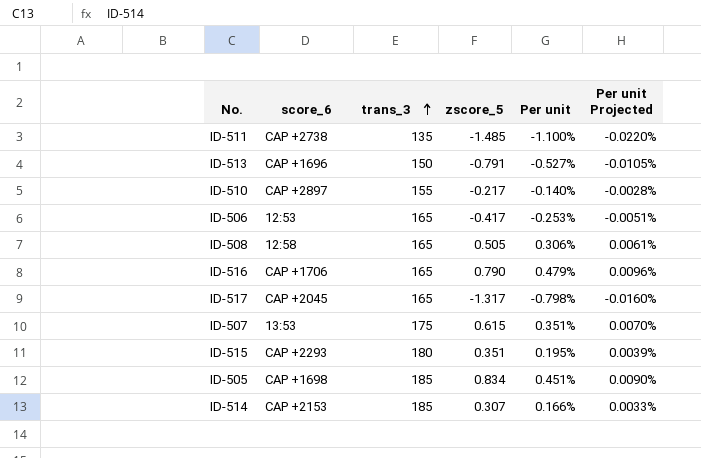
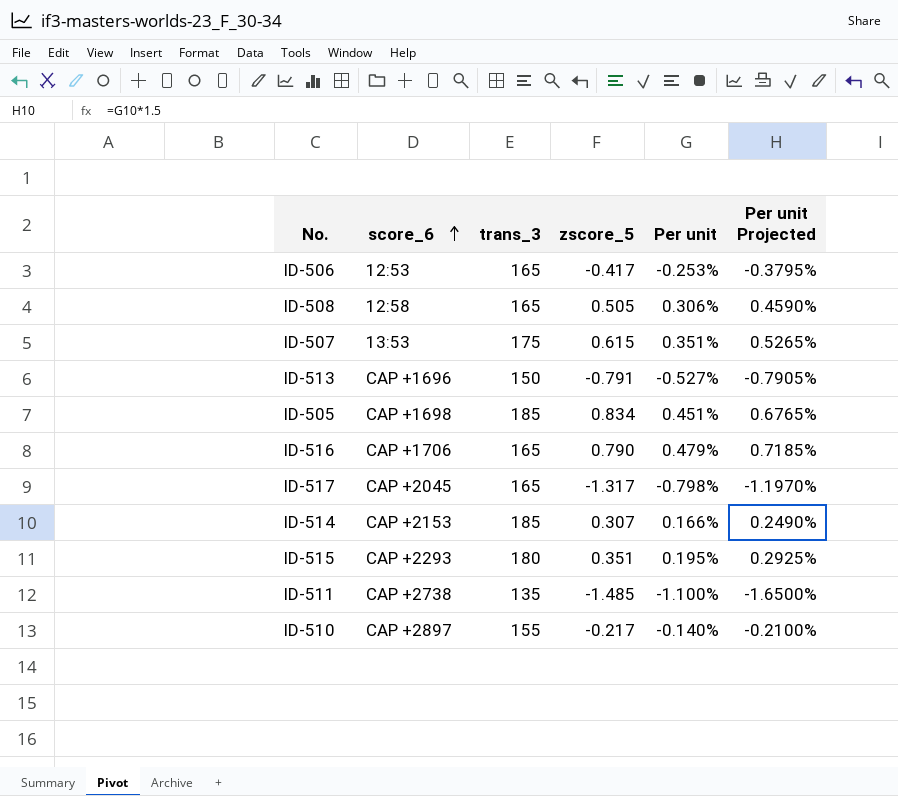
row order: trans_3 ascending -> score_6 ascending
column Per unit Projected | formula: [Per unit] * 0.02 -> [Per unit] * 1.5

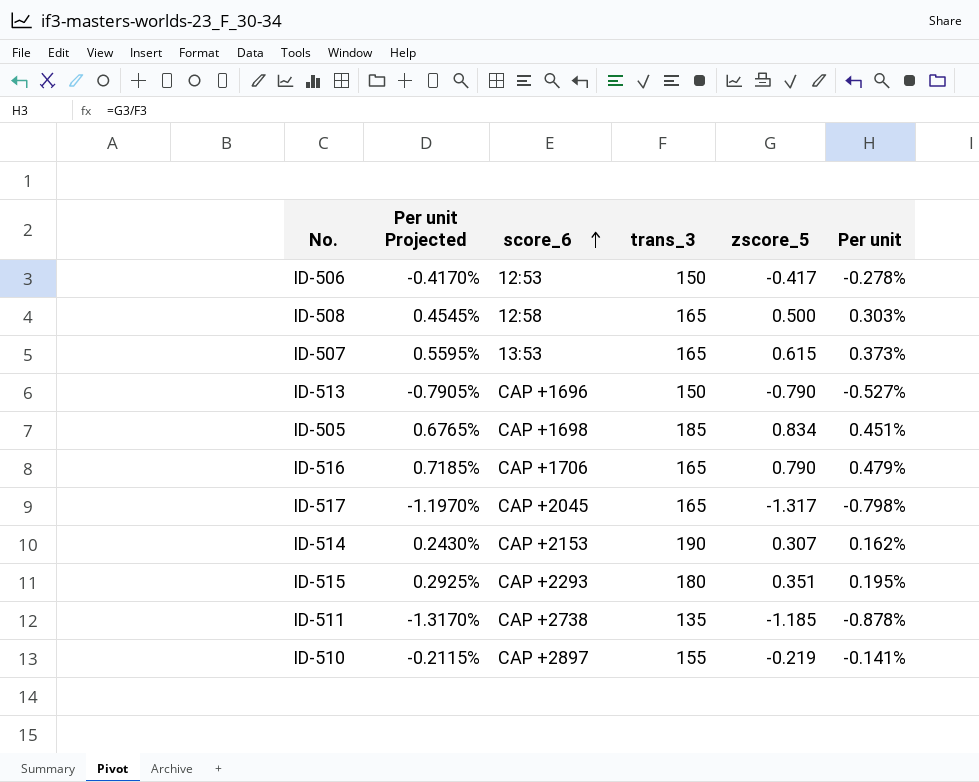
column Per unit Projected | position: 6 -> 2
ID-506 | Per unit Projected: -0.3795% -> -0.4170%
ID-506 | trans_3: 165 -> 150
ID-506 | Per unit: -0.253% -> -0.278%
ID-508 | Per unit Projected: 0.4590% -> 0.4545%
ID-508 | zscore_5: 0.505 -> 0.500
ID-508 | Per unit: 0.306% -> 0.303%
ID-507 | Per unit Projected: 0.5265% -> 0.5595%
ID-507 | trans_3: 175 -> 165
ID-507 | Per unit: 0.351% -> 0.373%
ID-513 | zscore_5: -0.791 -> -0.790
ID-514 | Per unit Projected: 0.2490% -> 0.2430%
ID-514 | trans_3: 185 -> 190
ID-514 | Per unit: 0.166% -> 0.162%
ID-511 | Per unit Projected: -1.6500% -> -1.3170%
ID-511 | zscore_5: -1.485 -> -1.185
ID-511 | Per unit: -1.100% -> -0.878%
ID-510 | Per unit Projected: -0.2100% -> -0.2115%
ID-510 | zscore_5: -0.217 -> -0.219
ID-510 | Per unit: -0.140% -> -0.141%

